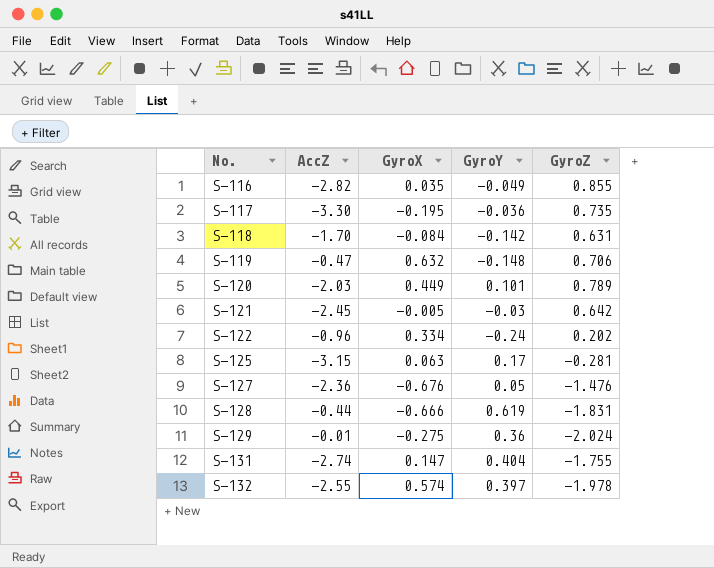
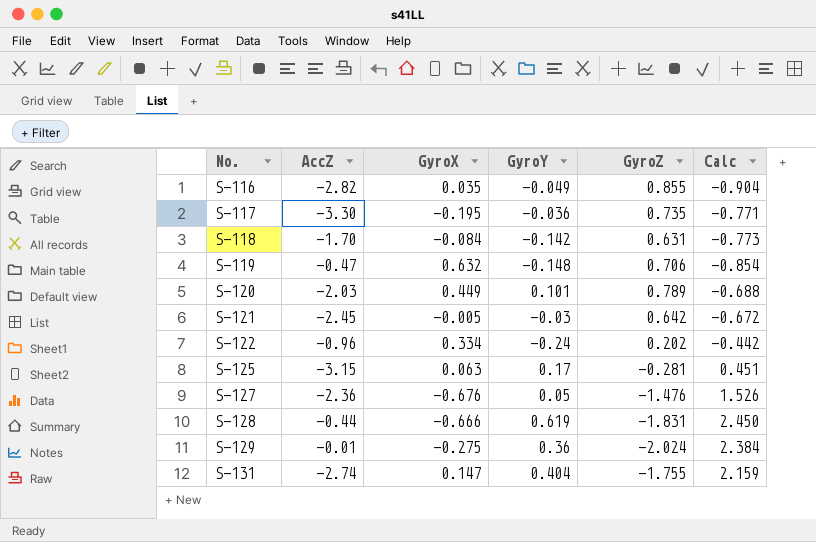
column Calc | formula: none -> [GyroY] - [GyroZ]
row S-132: -2.55 | 0.574 | 0.397 | -1.978 -> none

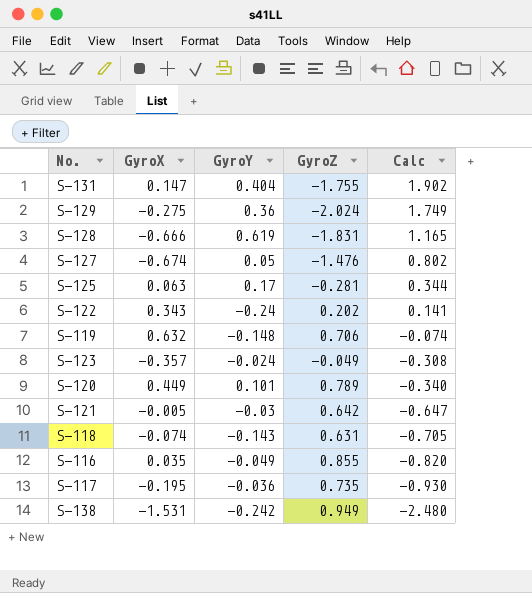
row order: No. ascending -> Calc descending
column AccZ | position: 2 -> none
column Calc | formula: [GyroY] - [GyroZ] -> [GyroX] - [GyroZ]
S-127 | GyroX: -0.676 -> -0.674
S-122 | GyroX: 0.334 -> 0.343
row S-123: none -> -0.357 | -0.024 | -0.049 | -0.308
S-118 | GyroX: -0.084 -> -0.074
S-118 | GyroY: -0.142 -> -0.143
row S-138: none -> -1.531 | -0.242 | 0.949 | -2.480

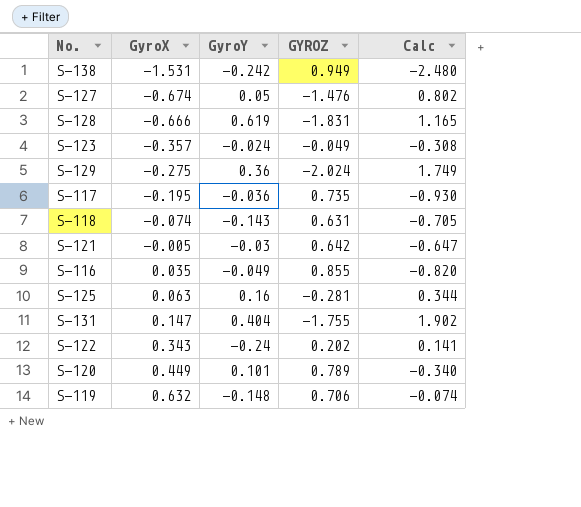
row order: Calc descending -> GyroX ascending
column name: GyroZ -> GYROZ
S-125 | GyroY: 0.17 -> 0.16

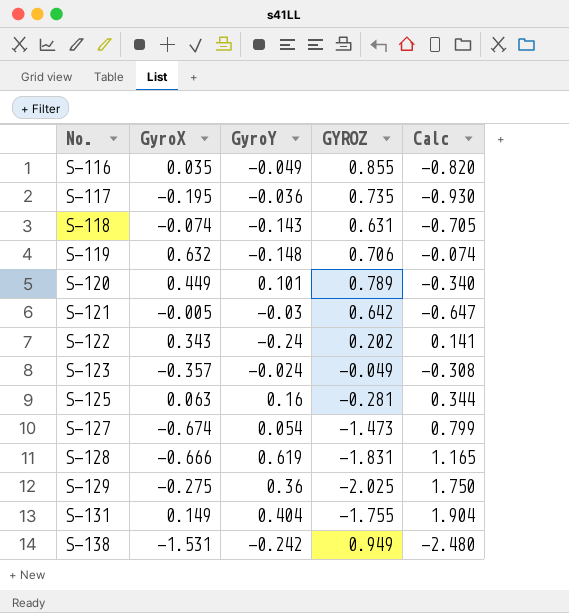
row order: GyroX ascending -> No. ascending
S-127 | GyroY: 0.05 -> 0.054
S-127 | GYROZ: -1.476 -> -1.473
S-127 | Calc: 0.802 -> 0.799
S-129 | GYROZ: -2.024 -> -2.025
S-129 | Calc: 1.749 -> 1.750
S-131 | GyroX: 0.147 -> 0.149
S-131 | Calc: 1.902 -> 1.904

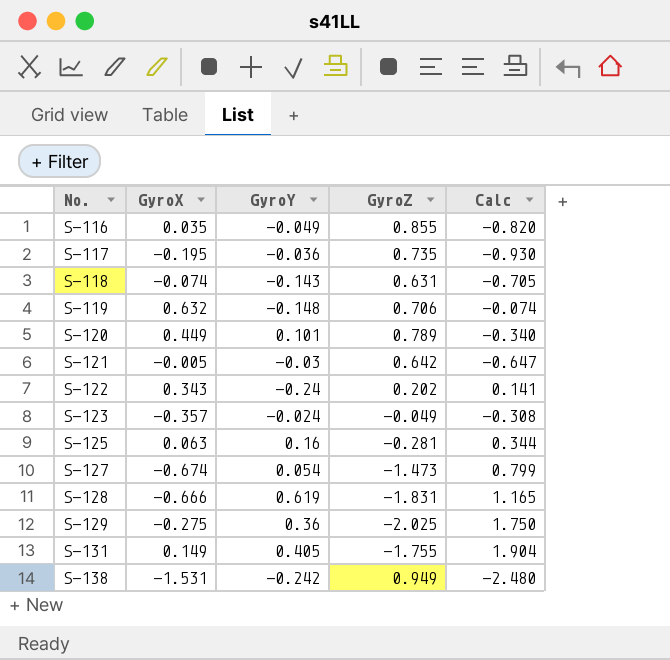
column name: GYROZ -> GyroZ
S-131 | GyroY: 0.404 -> 0.405

